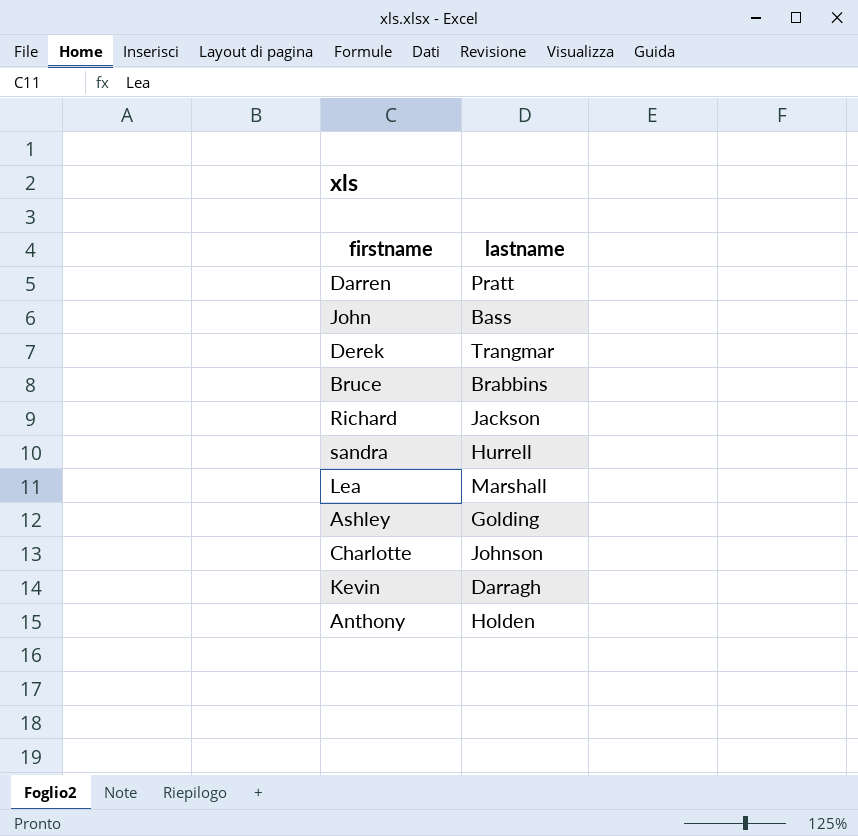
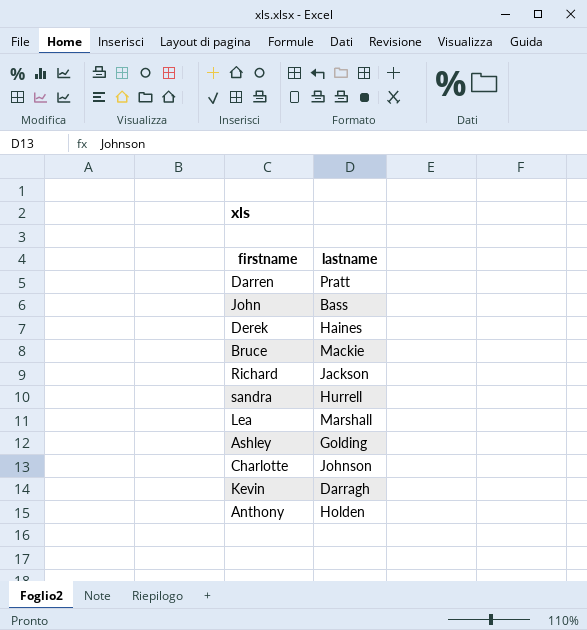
Derek | lastname: Trangmar -> Haines
Bruce | lastname: Brabbins -> Mackie

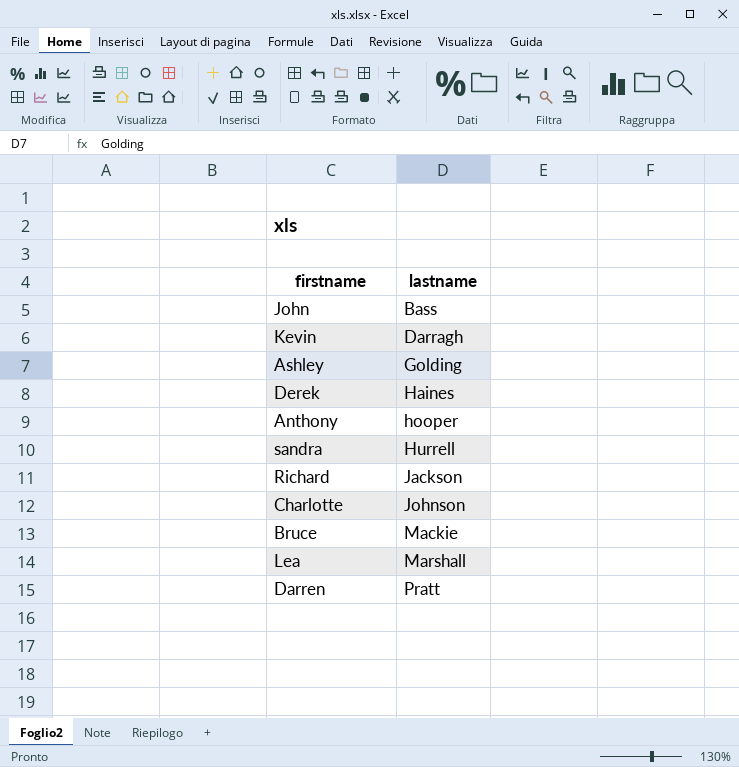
row order: none -> lastname ascending
Anthony | lastname: Holden -> hooper

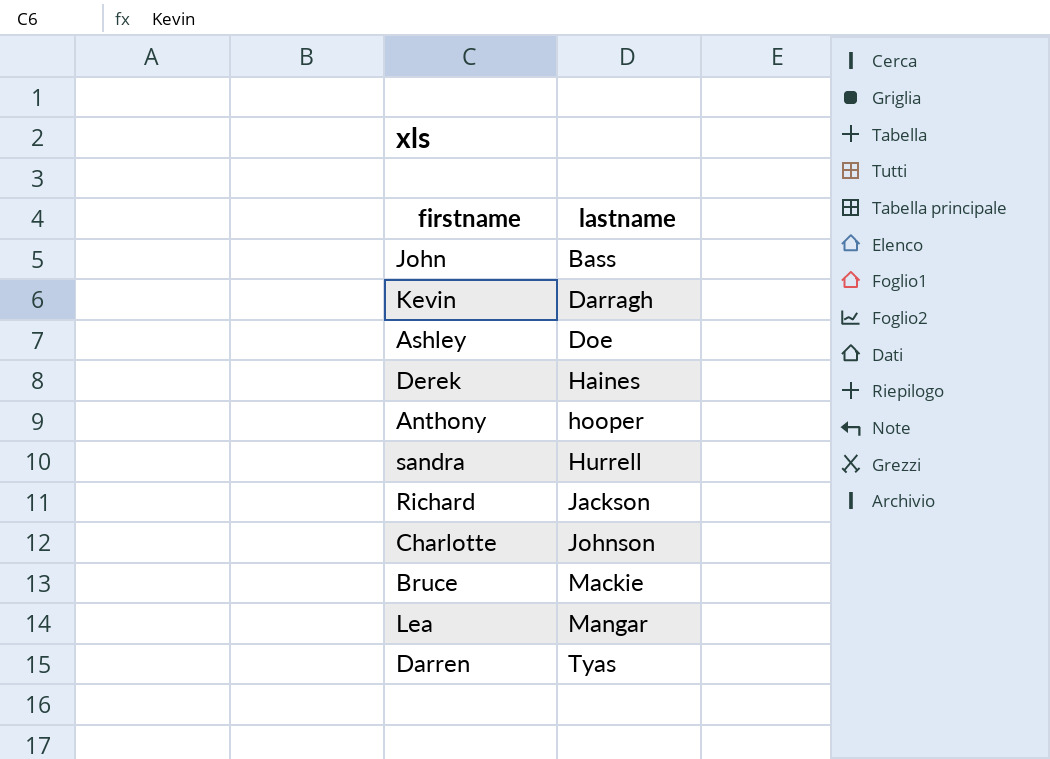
Ashley | lastname: Golding -> Doe
Lea | lastname: Marshall -> Mangar
Darren | lastname: Pratt -> Tyas

